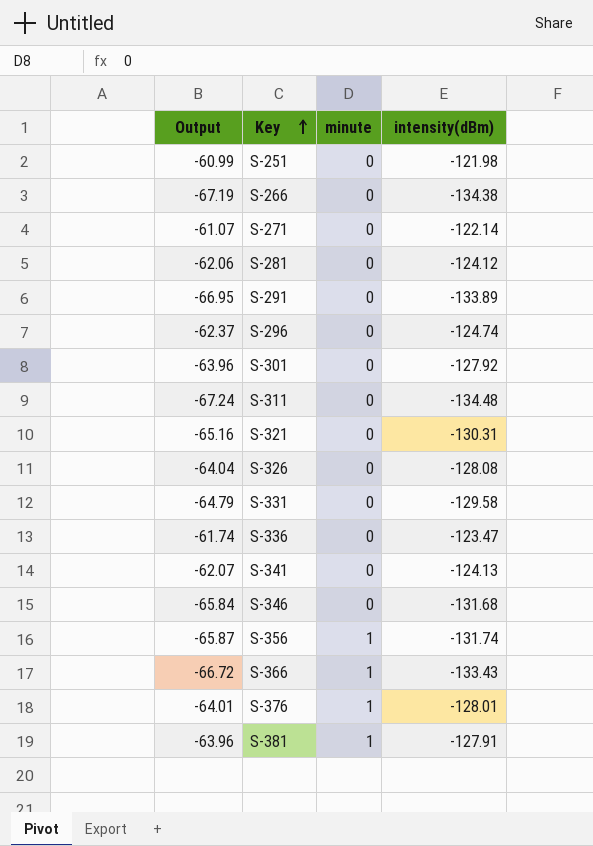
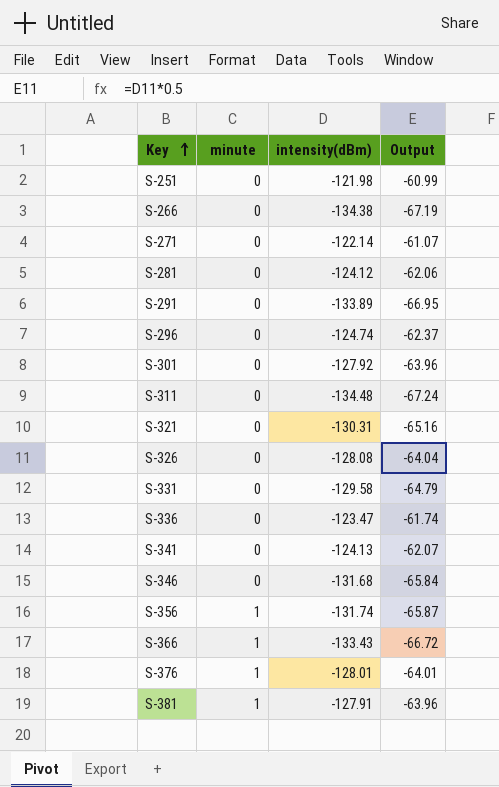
column Output | position: 1 -> 4

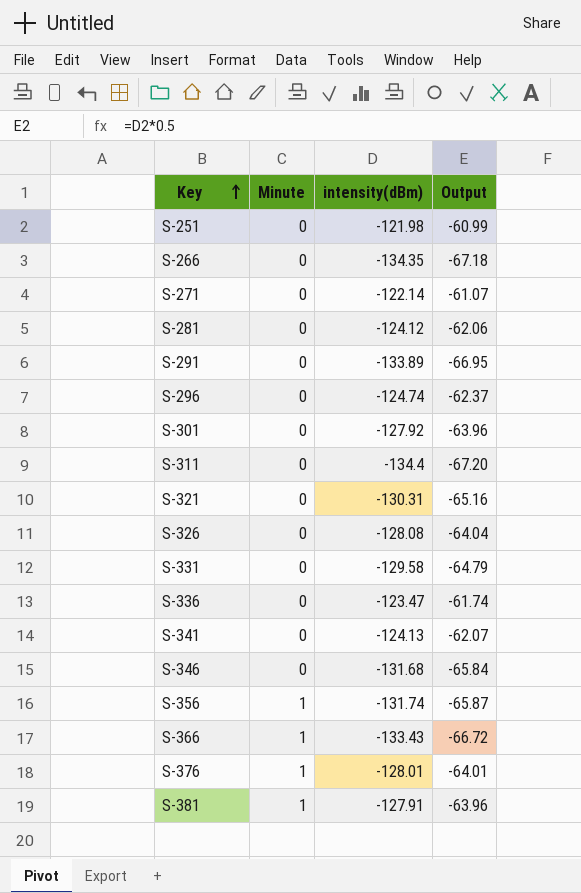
column name: minute -> Minute
S-266 | intensity(dBm): -134.38 -> -134.35
S-266 | Output: -67.19 -> -67.18
S-311 | intensity(dBm): -134.48 -> -134.4
S-311 | Output: -67.24 -> -67.20

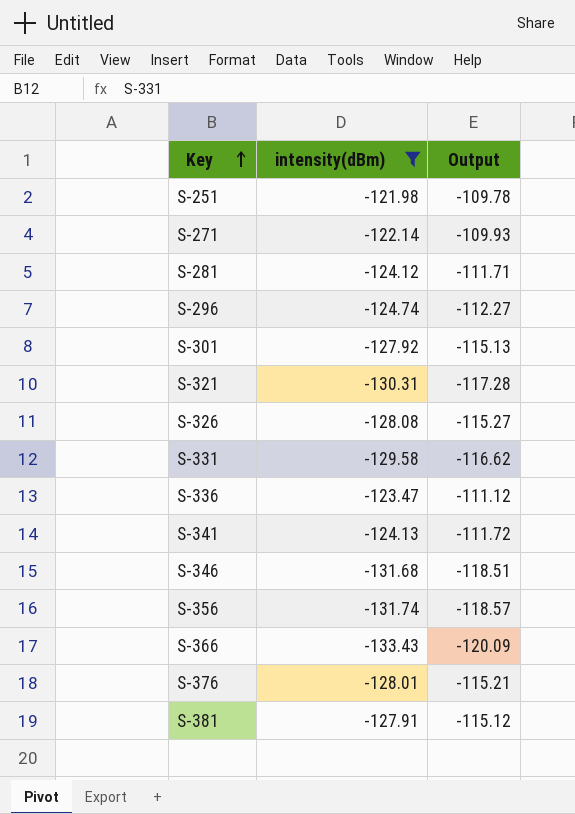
filter: none -> intensity(dBm) >= -133.43
column Minute | position: 2 -> none
column Output | formula: [intensity(dBm)] * 0.5 -> [intensity(dBm)] * 0.9

